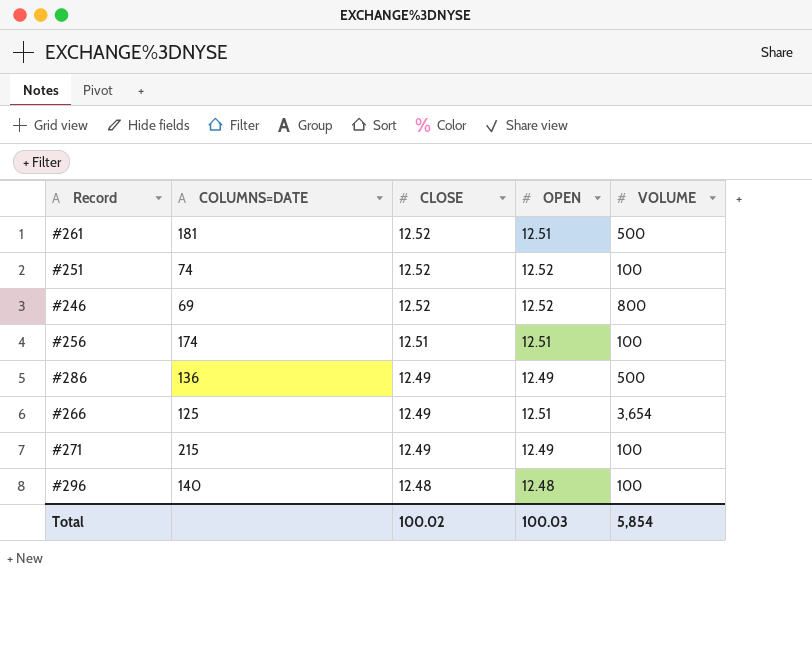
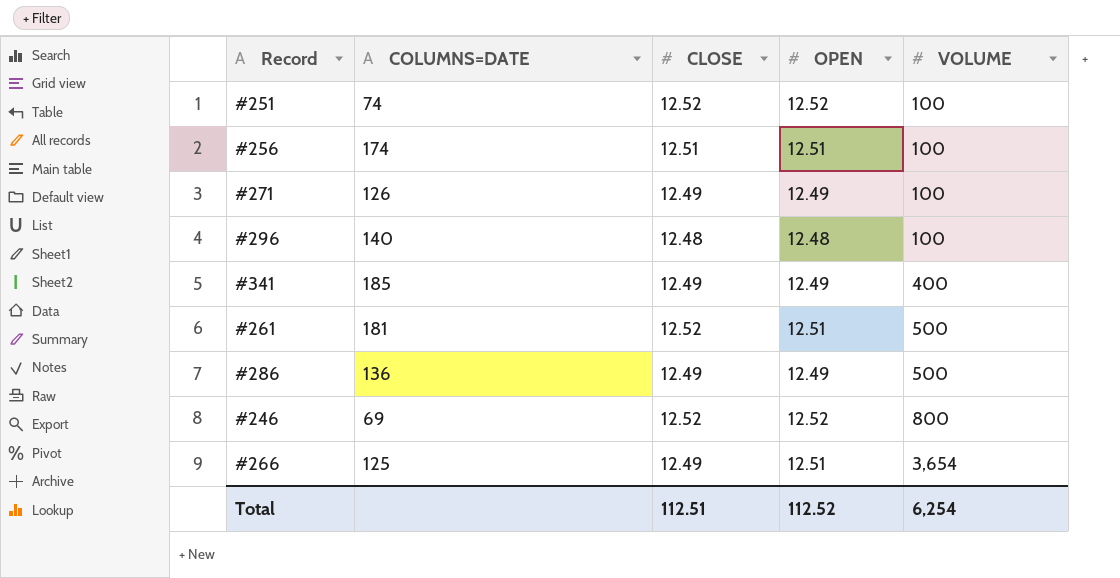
row order: CLOSE descending -> VOLUME ascending
#271 | COLUMNS=DATE: 215 -> 126
row #341: none -> 185 | 12.49 | 12.49 | 400
Total | CLOSE: 100.02 -> 112.51
Total | OPEN: 100.03 -> 112.52
Total | VOLUME: 5,854 -> 6,254

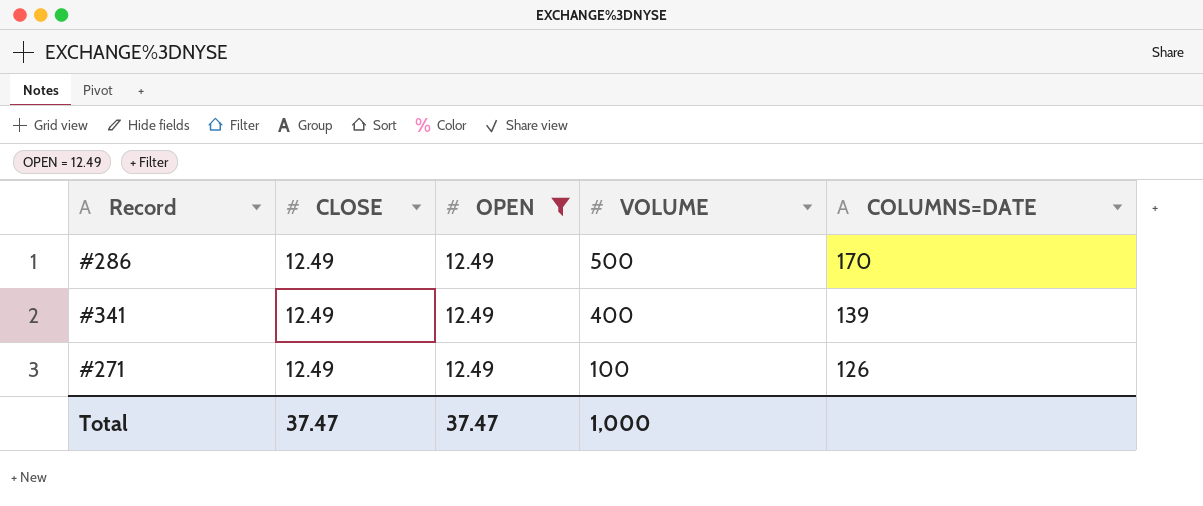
filter: none -> OPEN = 12.49
row order: VOLUME ascending -> VOLUME descending
column COLUMNS=DATE | position: 2 -> 5
#286 | COLUMNS=DATE: 136 -> 170
#341 | COLUMNS=DATE: 185 -> 139
Total | CLOSE: 112.51 -> 37.47
Total | OPEN: 112.52 -> 37.47
Total | VOLUME: 6,254 -> 1,000

